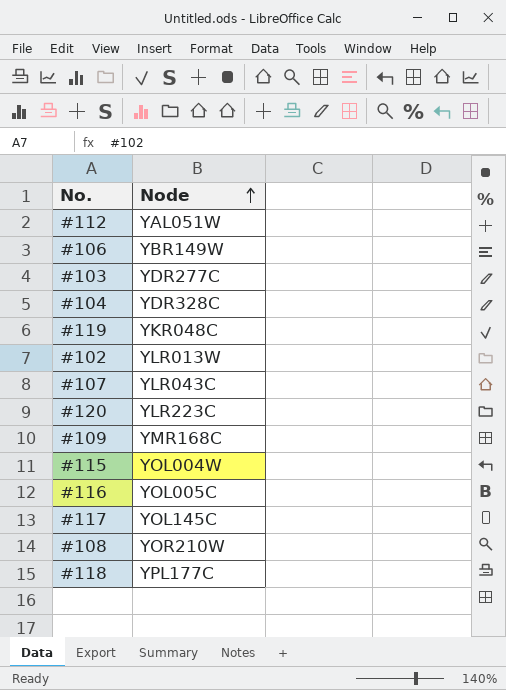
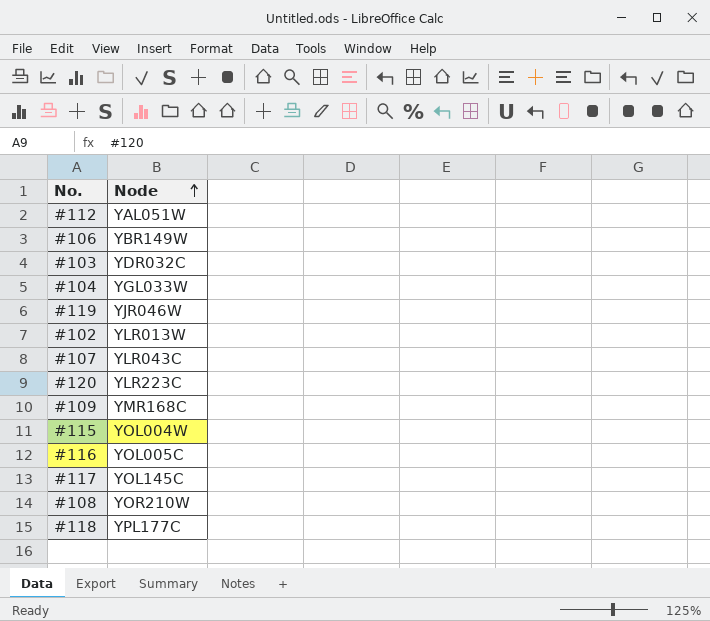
#103 | Node: YDR277C -> YDR032C
#104 | Node: YDR328C -> YGL033W
#119 | Node: YKR048C -> YJR046W

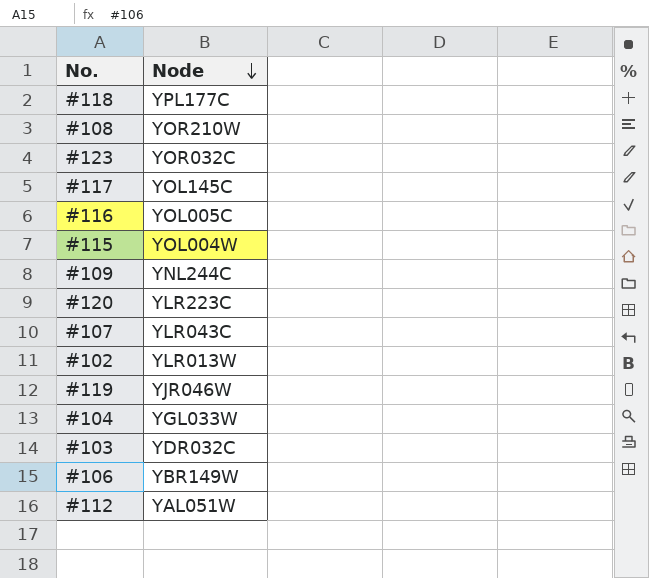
row order: Node ascending -> Node descending
row #123: none -> YOR032C
#109 | Node: YMR168C -> YNL244C

